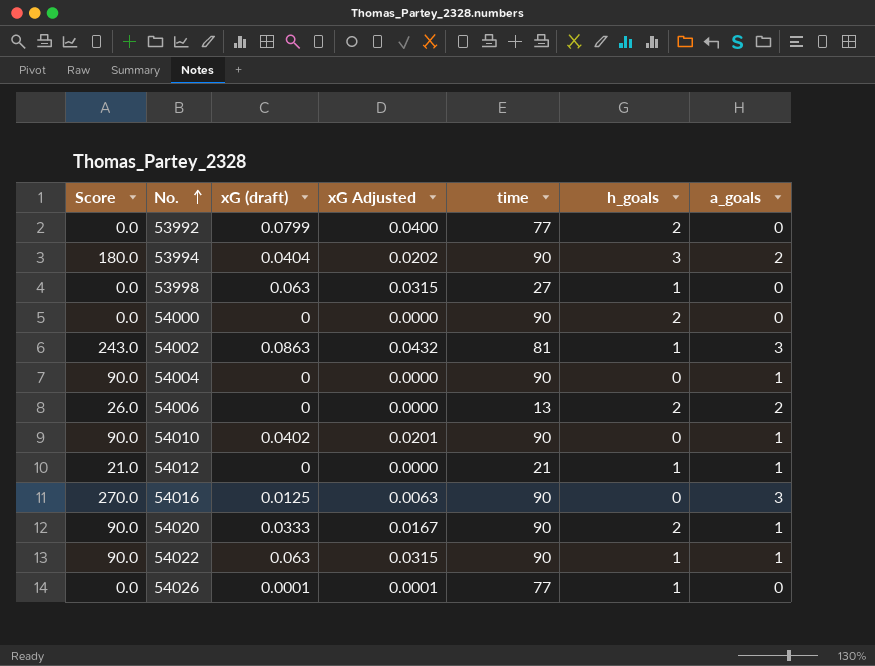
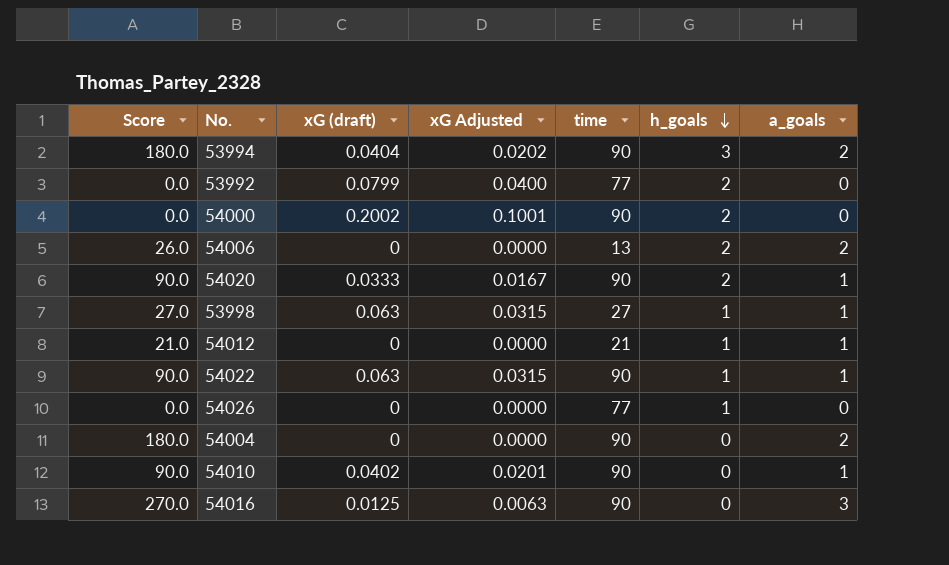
row order: No. ascending -> h_goals descending
row 54002: 243.0 | 0.0863 | 0.0432 | 81 | 1 | 3 -> none
54000 | xG (draft): 0 -> 0.2002
54000 | xG Adjusted: 0.0000 -> 0.1001
53998 | Score: 0.0 -> 27.0
53998 | a_goals: 0 -> 1
54026 | xG (draft): 0.0001 -> 0
54026 | xG Adjusted: 0.0001 -> 0.0000
54004 | Score: 90.0 -> 180.0
54004 | a_goals: 1 -> 2

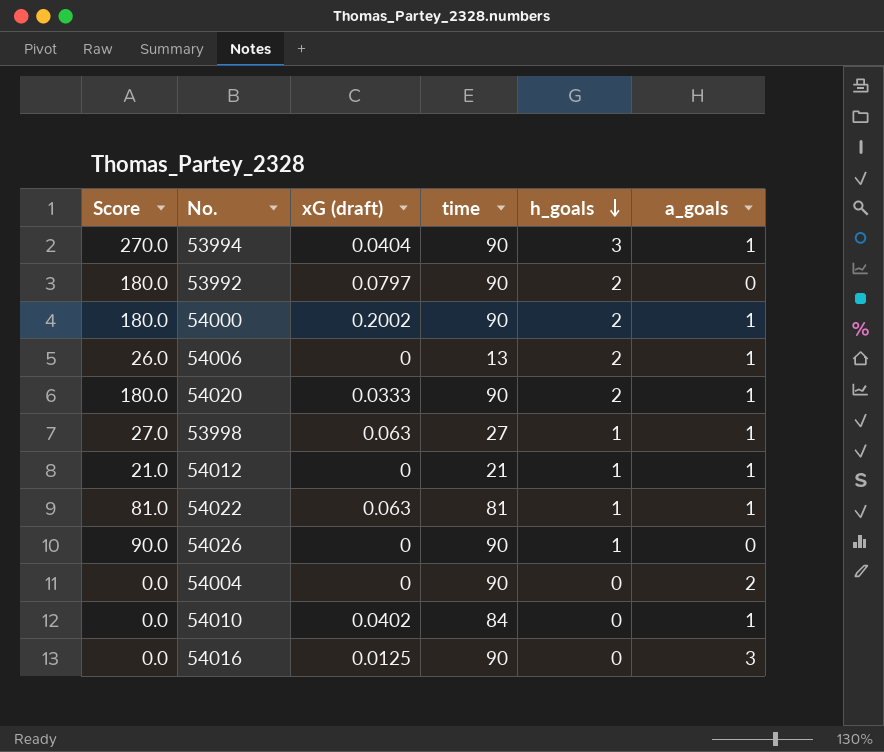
column xG Adjusted | formula: [xG (draft)] * 0.5 -> none
column Score | formula: [time] * [a_goals] -> [time] * [h_goals]
53994 | a_goals: 2 -> 1
53992 | xG (draft): 0.0799 -> 0.0797
53992 | time: 77 -> 90
54000 | a_goals: 0 -> 1
54006 | a_goals: 2 -> 1
54022 | time: 90 -> 81
54026 | time: 77 -> 90
54010 | time: 90 -> 84

